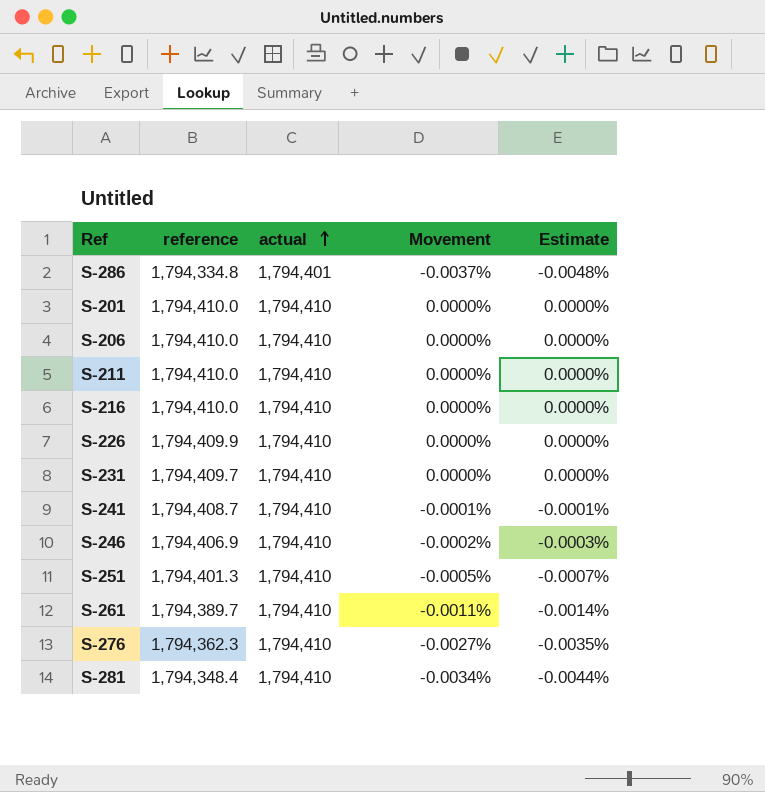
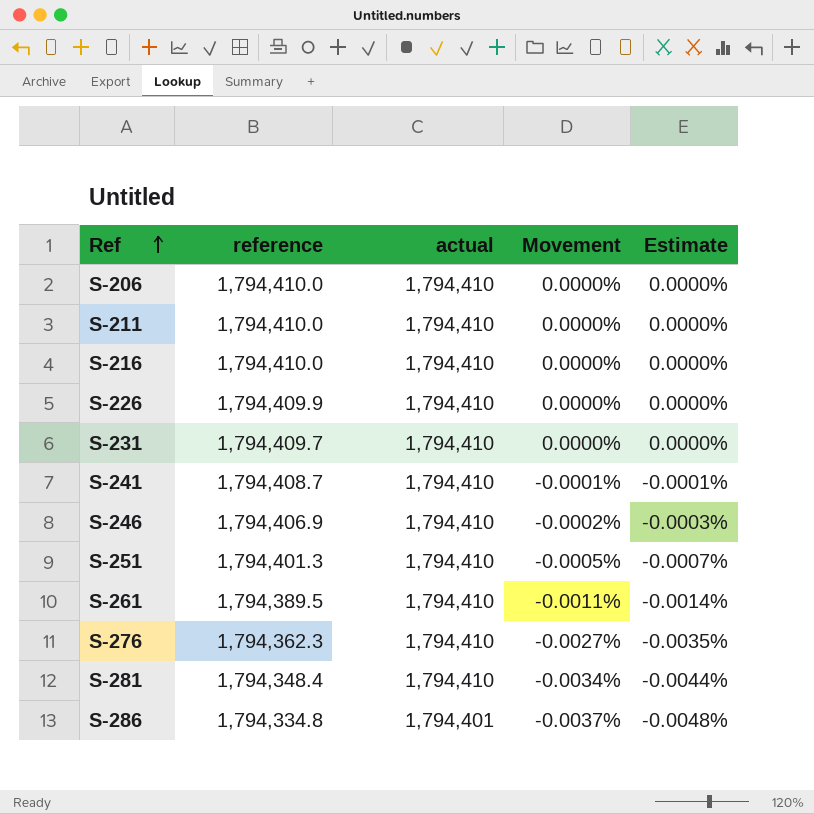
row order: actual ascending -> Ref ascending
row S-201: 1,794,410.0 | 1,794,410 | 0.0000% | 0.0000% -> none
S-261 | reference: 1,794,389.7 -> 1,794,389.5

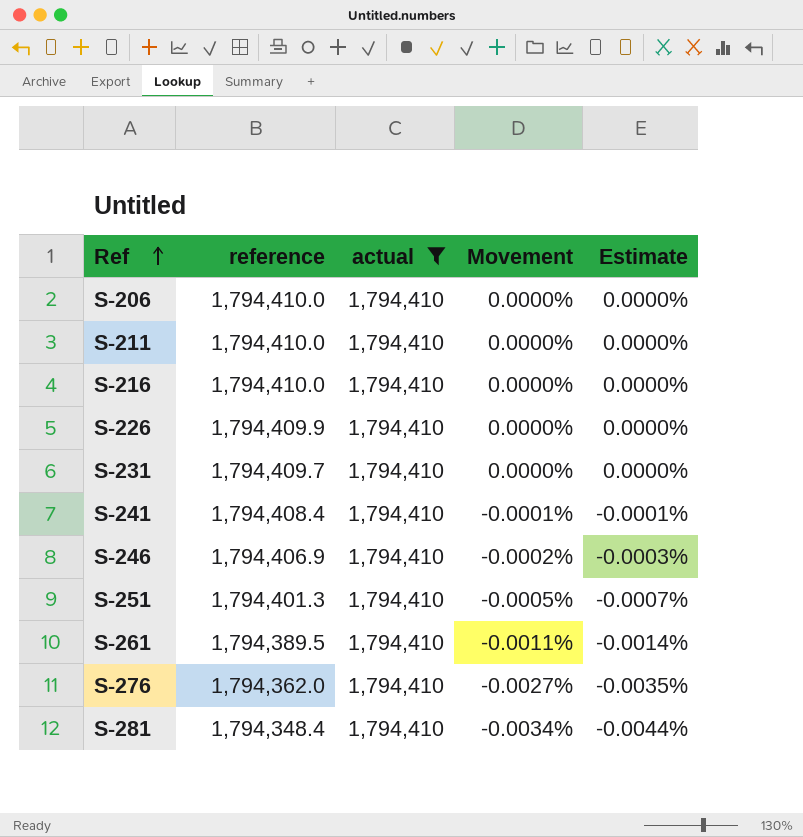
filter: none -> actual = 1,794,410
S-241 | reference: 1,794,408.7 -> 1,794,408.4
S-276 | reference: 1,794,362.3 -> 1,794,362.0

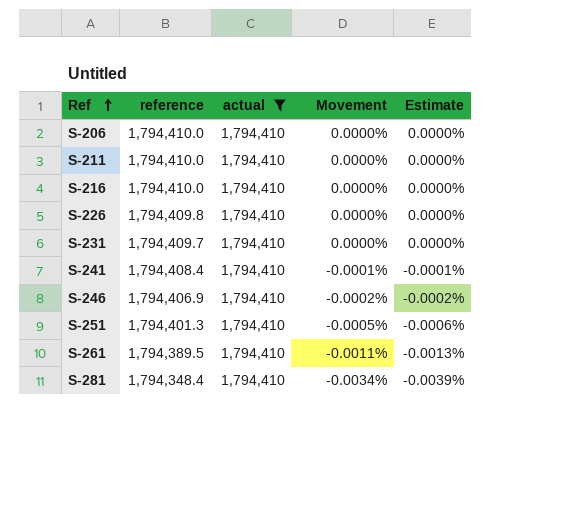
column Estimate | formula: [Movement] * 1.3 -> [Movement] * 1.15
row S-276: 1,794,362.0 | 1,794,410 | -0.0027% | -0.0035% -> none
S-226 | reference: 1,794,409.9 -> 1,794,409.8

